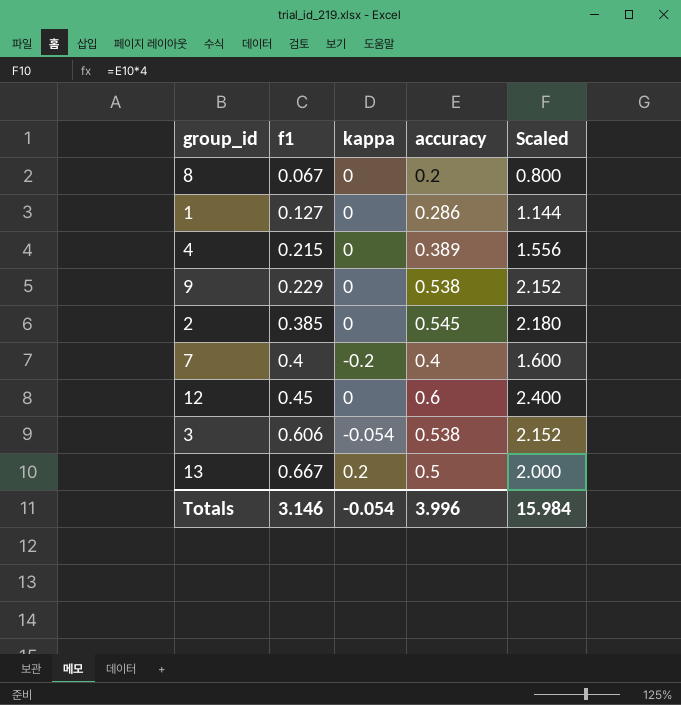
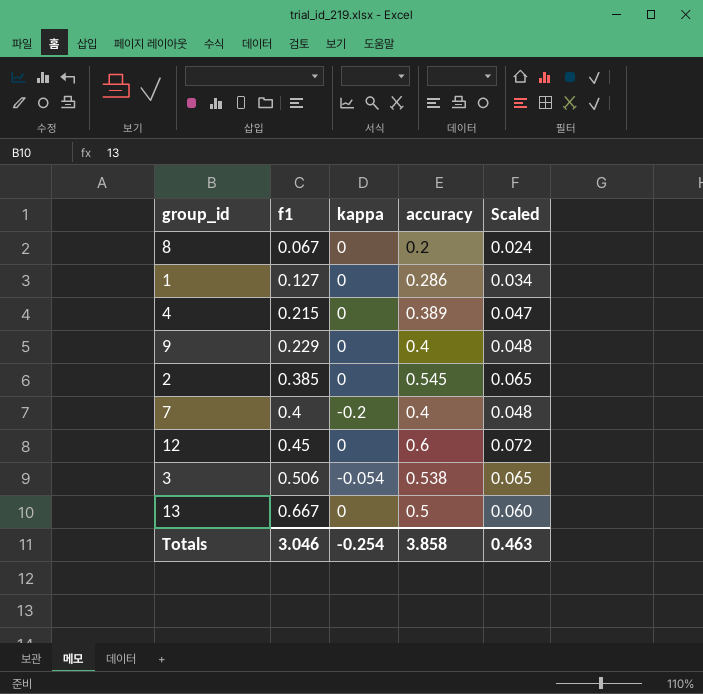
column Scaled | formula: [accuracy] * 4 -> [accuracy] * 0.12
9 | accuracy: 0.538 -> 0.4
3 | f1: 0.606 -> 0.506
13 | kappa: 0.2 -> 0
Totals | f1: 3.146 -> 3.046
Totals | kappa: -0.054 -> -0.254
Totals | accuracy: 3.996 -> 3.858
Totals | Scaled: 15.984 -> 0.463

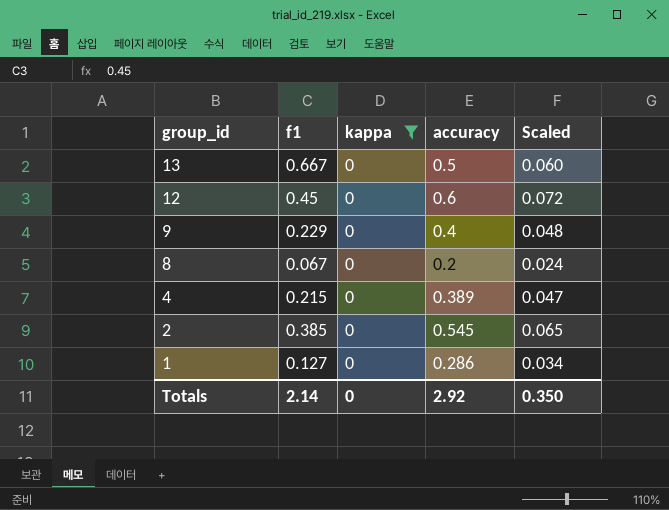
filter: none -> kappa = 0
row order: f1 ascending -> group_id descending
Totals | f1: 3.046 -> 2.14
Totals | kappa: -0.254 -> 0
Totals | accuracy: 3.858 -> 2.92
Totals | Scaled: 0.463 -> 0.350

